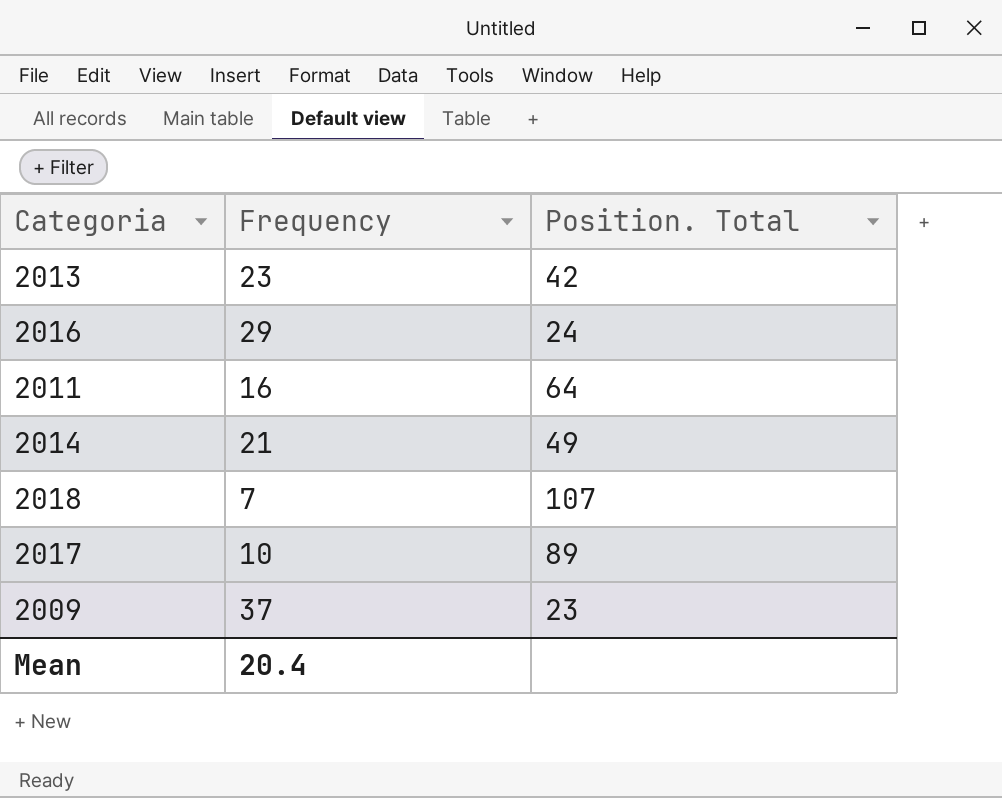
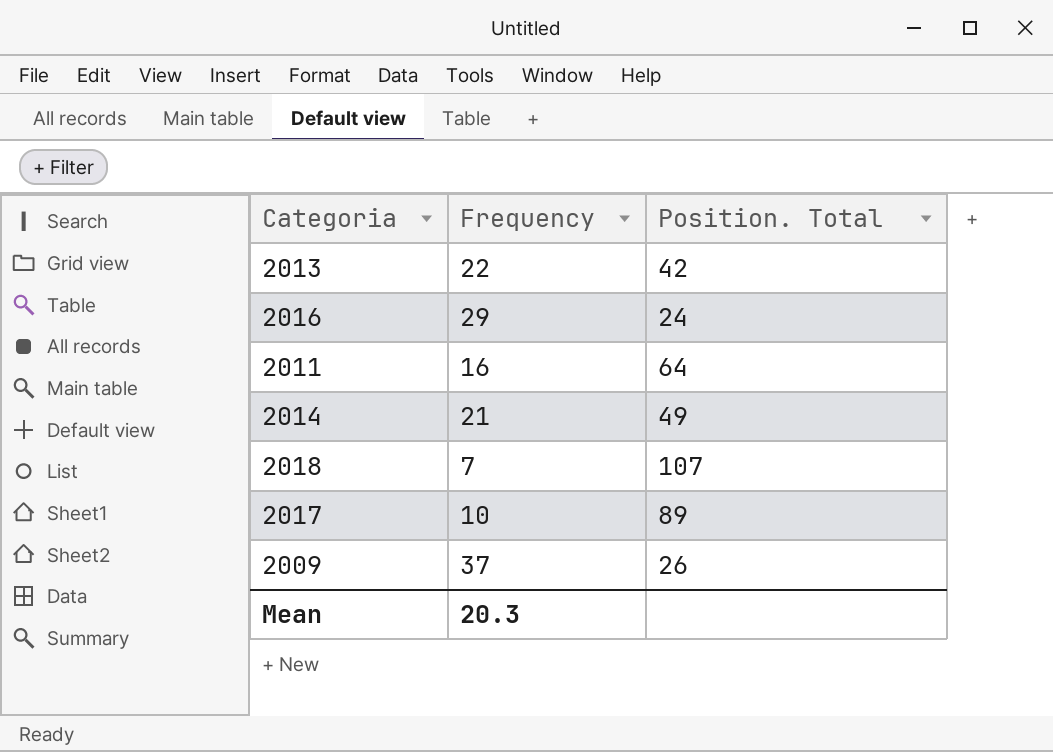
2013 | Frequency: 23 -> 22
2009 | Position. Total: 23 -> 26
Mean | Frequency: 20.4 -> 20.3

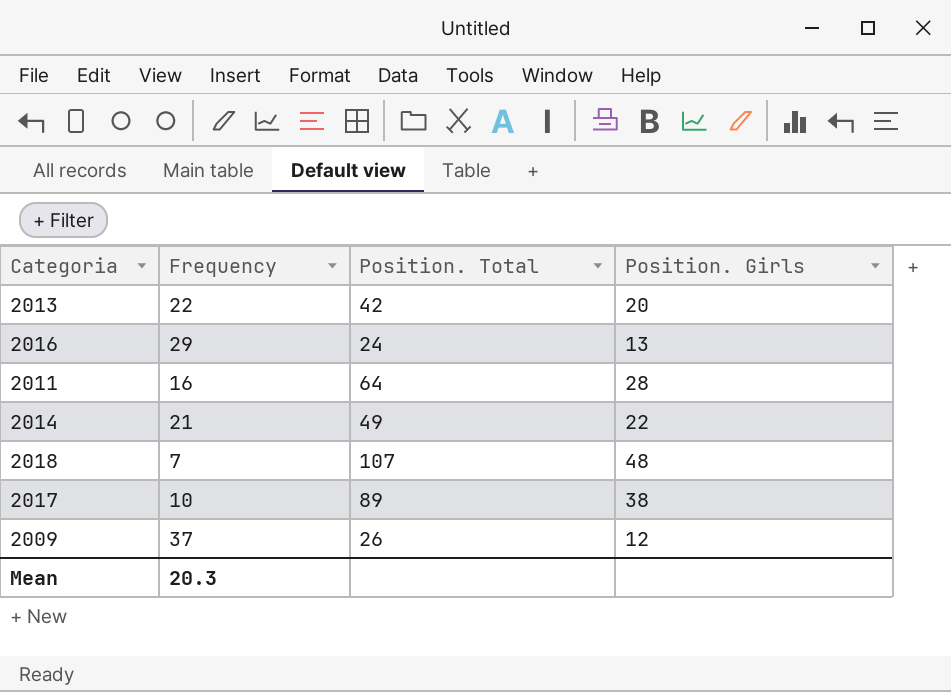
column Position. Girls | position: none -> 4

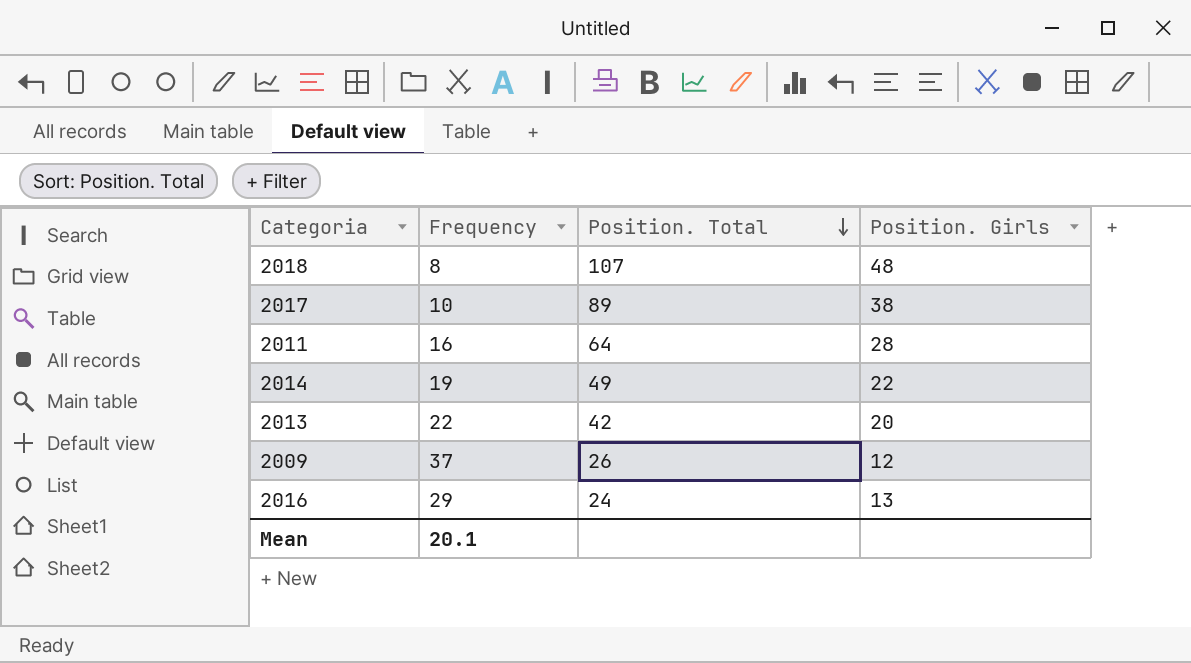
row order: none -> Position. Total descending
2018 | Frequency: 7 -> 8
2014 | Frequency: 21 -> 19
Mean | Frequency: 20.3 -> 20.1

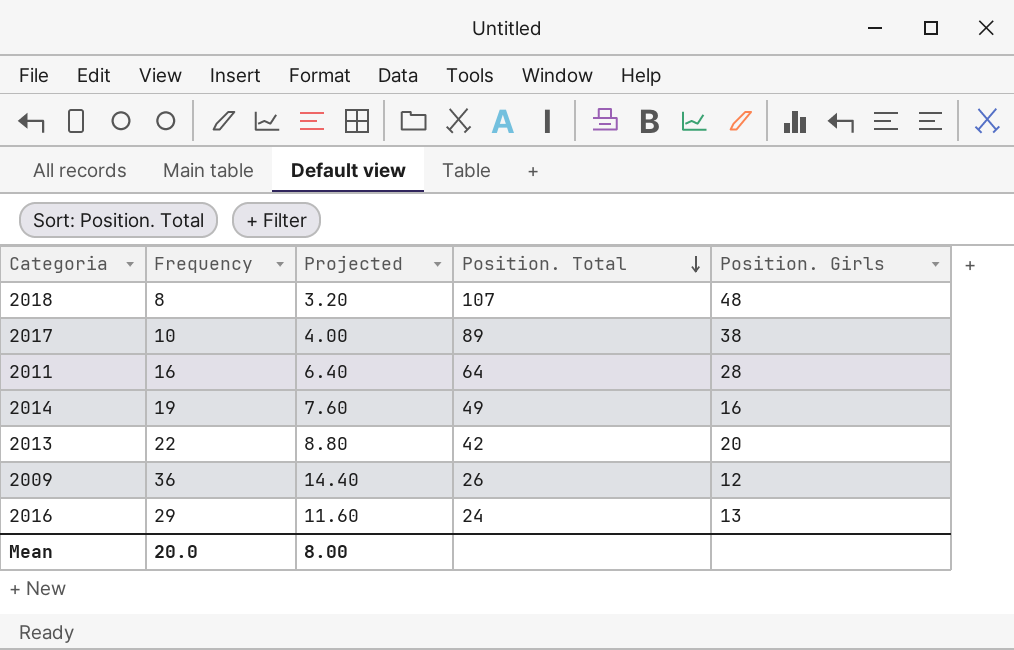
column Projected | formula: none -> [Frequency] * 0.4
2014 | Position. Girls: 22 -> 16
2009 | Frequency: 37 -> 36
Mean | Frequency: 20.1 -> 20.0

